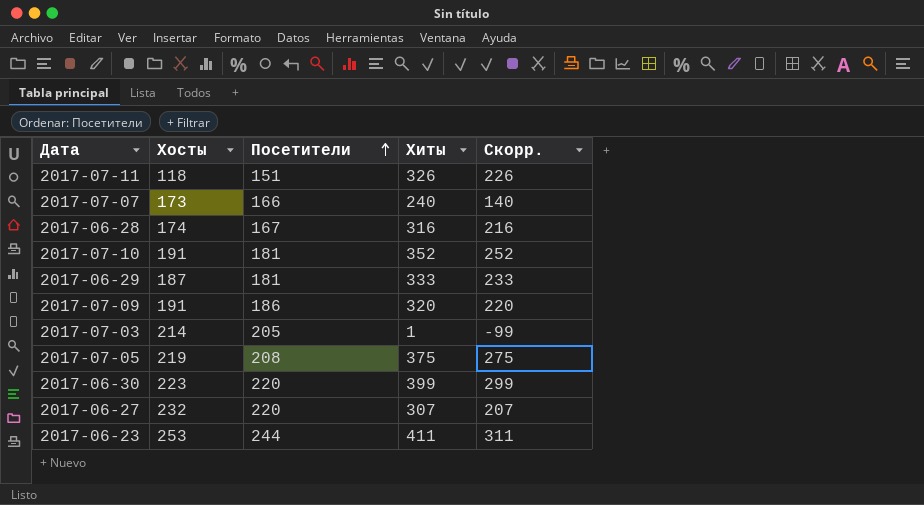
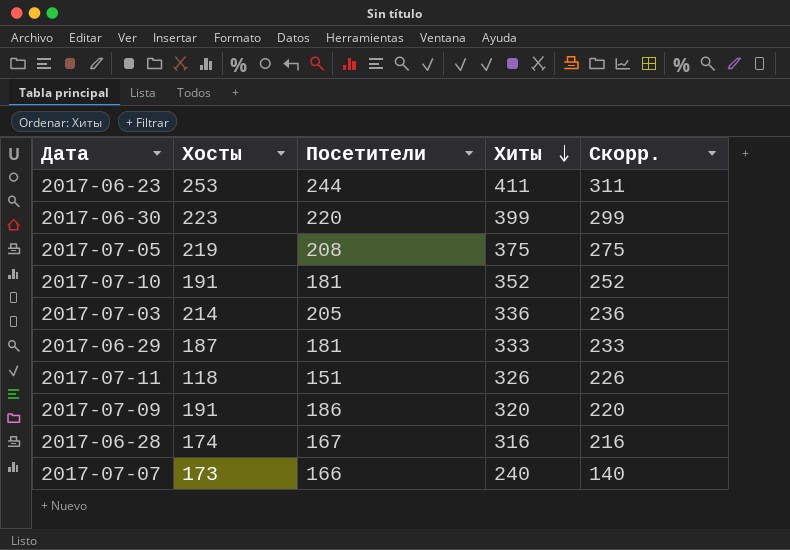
row order: Посетители ascending -> Хиты descending
row 2017-06-27: 232 | 220 | 307 | 207 -> none
2017-07-03 | Хиты: 1 -> 336
2017-07-03 | Скорр.: -99 -> 236

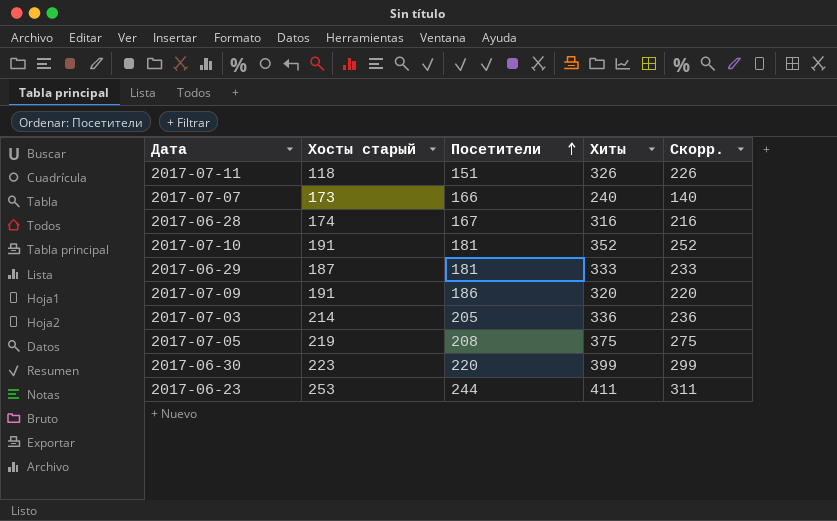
row order: Хиты descending -> Посетители ascending
column name: Хосты -> Хосты старый

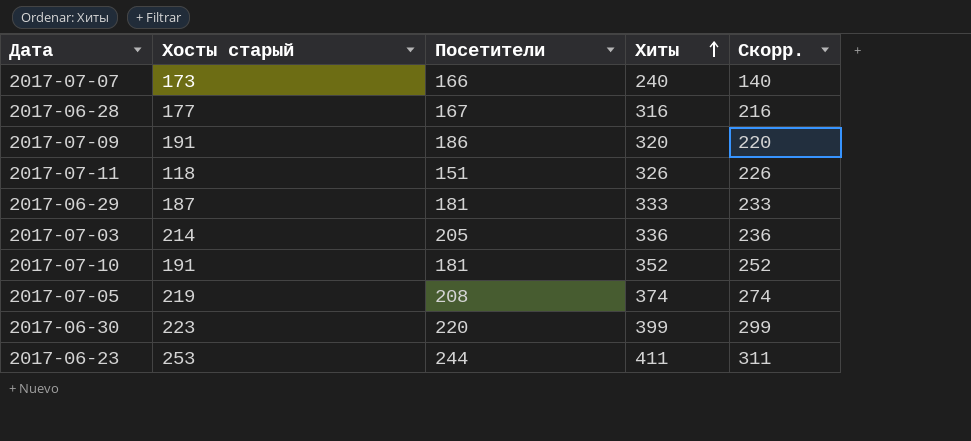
row order: Посетители ascending -> Хиты ascending
2017-06-28 | Хосты старый: 174 -> 177
2017-07-05 | Хиты: 375 -> 374
2017-07-05 | Скорр.: 275 -> 274

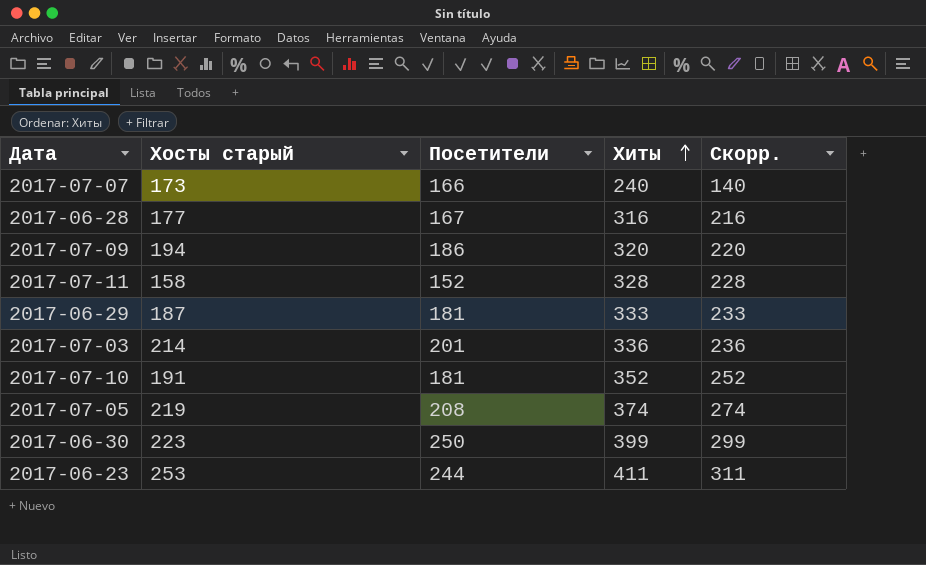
2017-07-09 | Хосты старый: 191 -> 194
2017-07-11 | Хосты старый: 118 -> 158
2017-07-11 | Посетители: 151 -> 152
2017-07-11 | Хиты: 326 -> 328
2017-07-11 | Скорр.: 226 -> 228
2017-07-03 | Посетители: 205 -> 201
2017-06-30 | Посетители: 220 -> 250

